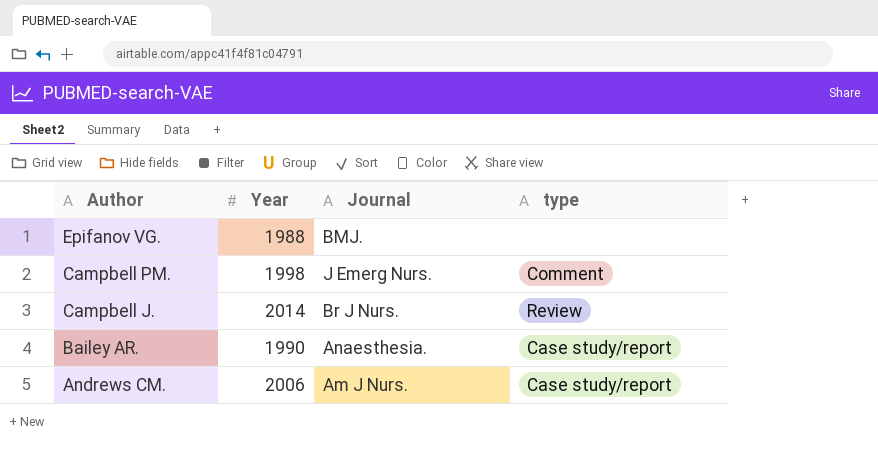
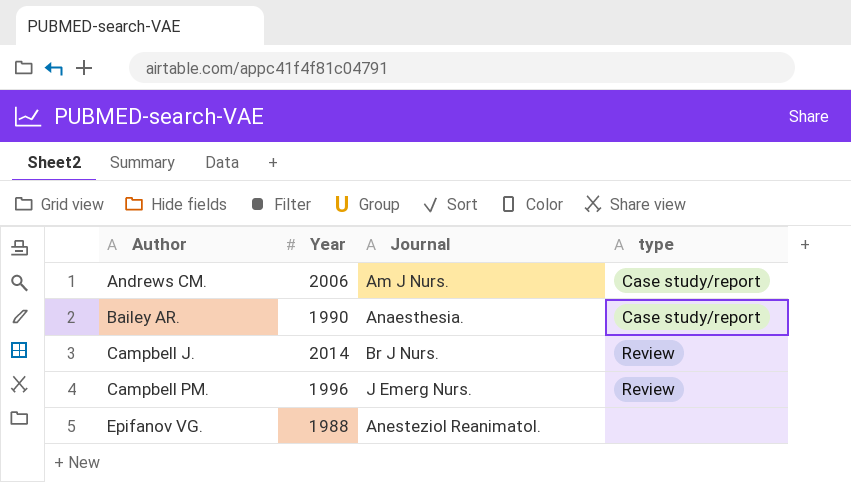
row order: Author descending -> Author ascending
Campbell PM. | Year: 1998 -> 1996
Campbell PM. | type: Comment -> Review
Epifanov VG. | Journal: BMJ. -> Anesteziol Reanimatol.

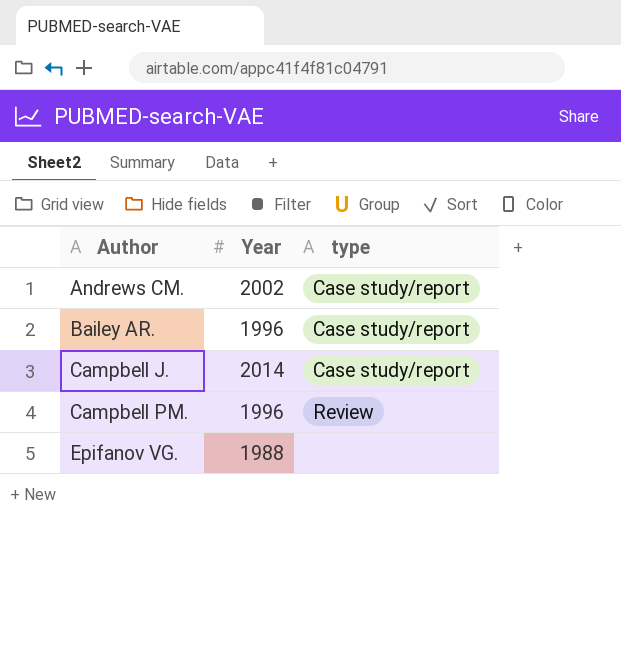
column Journal | position: 3 -> none
Andrews CM. | Year: 2006 -> 2002
Bailey AR. | Year: 1990 -> 1996
Campbell J. | type: Review -> Case study/report

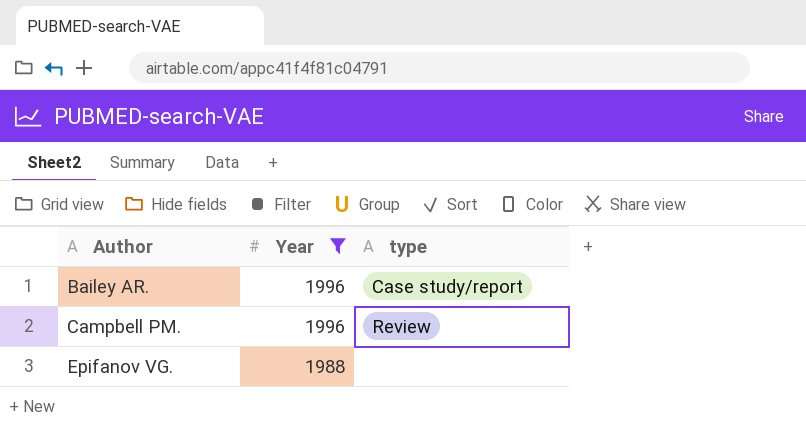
filter: none -> Year <= 1996

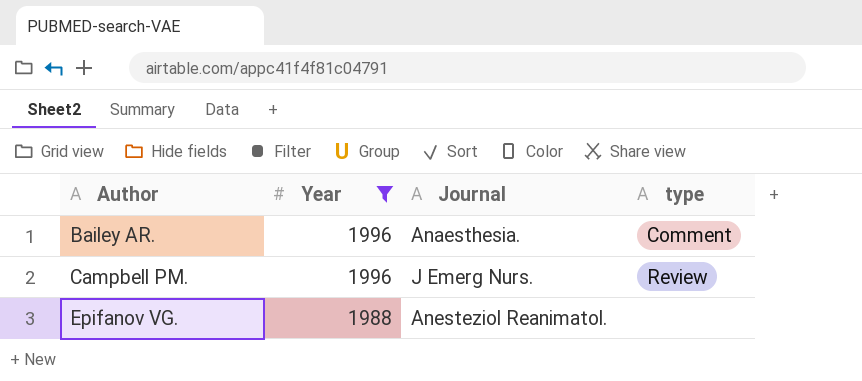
column Journal | position: none -> 3
Bailey AR. | type: Case study/report -> Comment

